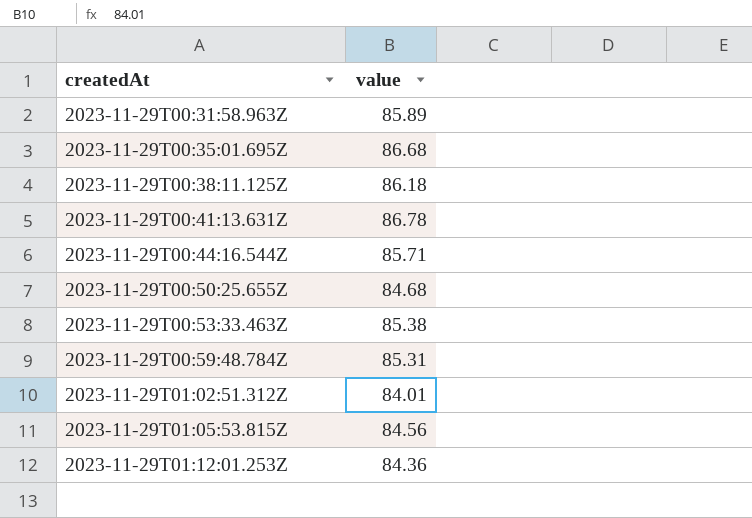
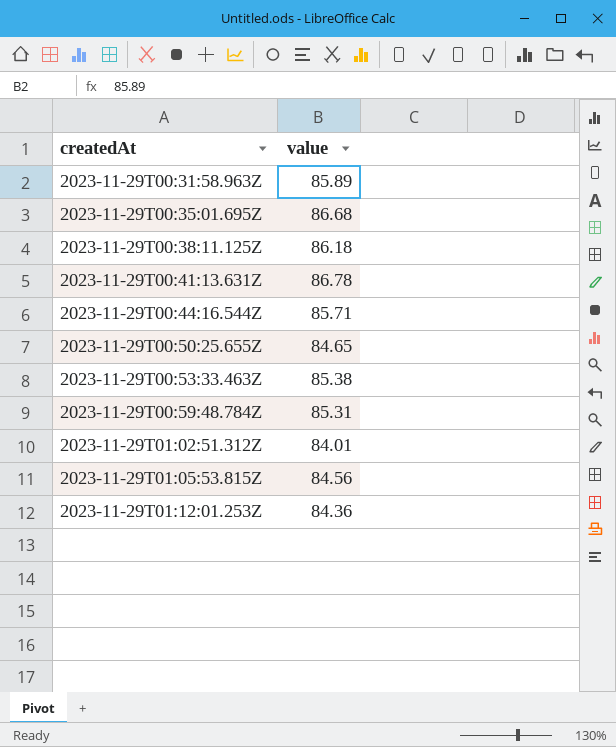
2023-11-29T00:50:25.655Z | value: 84.68 -> 84.65

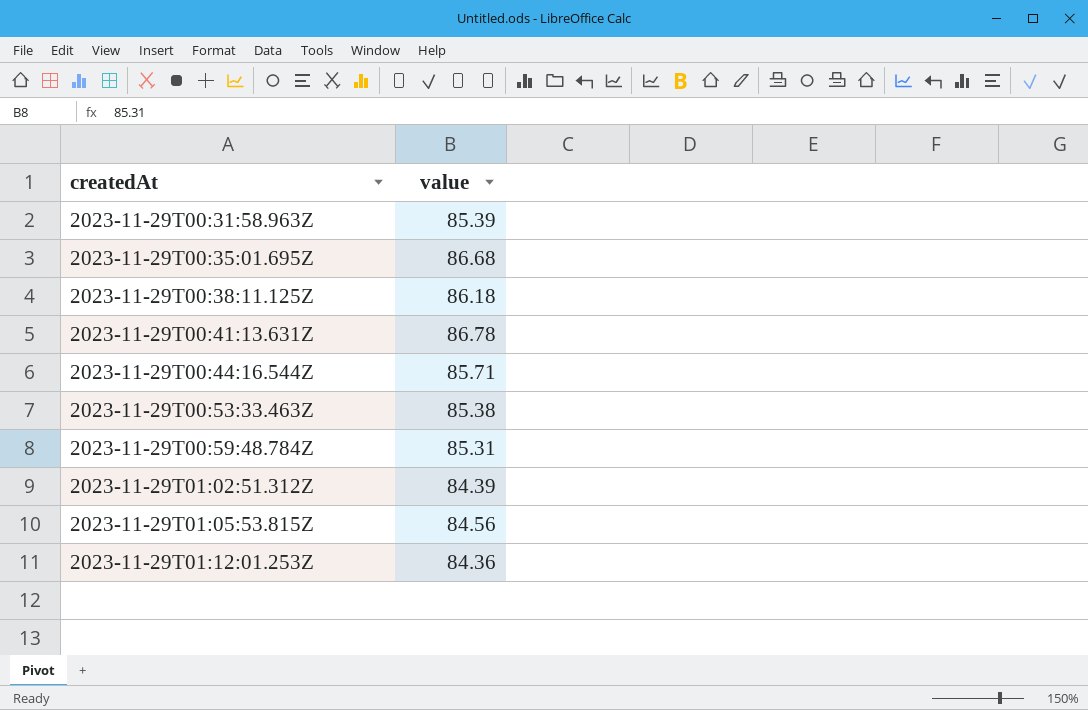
row 2023-11-29T00:50:25.655Z: 84.65 -> none
2023-11-29T00:31:58.963Z | value: 85.89 -> 85.39
2023-11-29T01:02:51.312Z | value: 84.01 -> 84.39

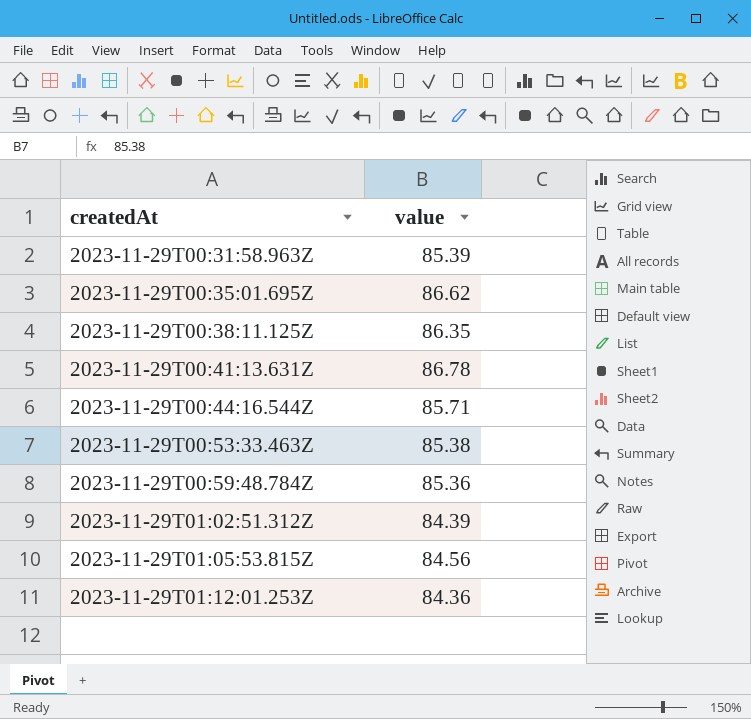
2023-11-29T00:35:01.695Z | value: 86.68 -> 86.62
2023-11-29T00:38:11.125Z | value: 86.18 -> 86.35
2023-11-29T00:59:48.784Z | value: 85.31 -> 85.36

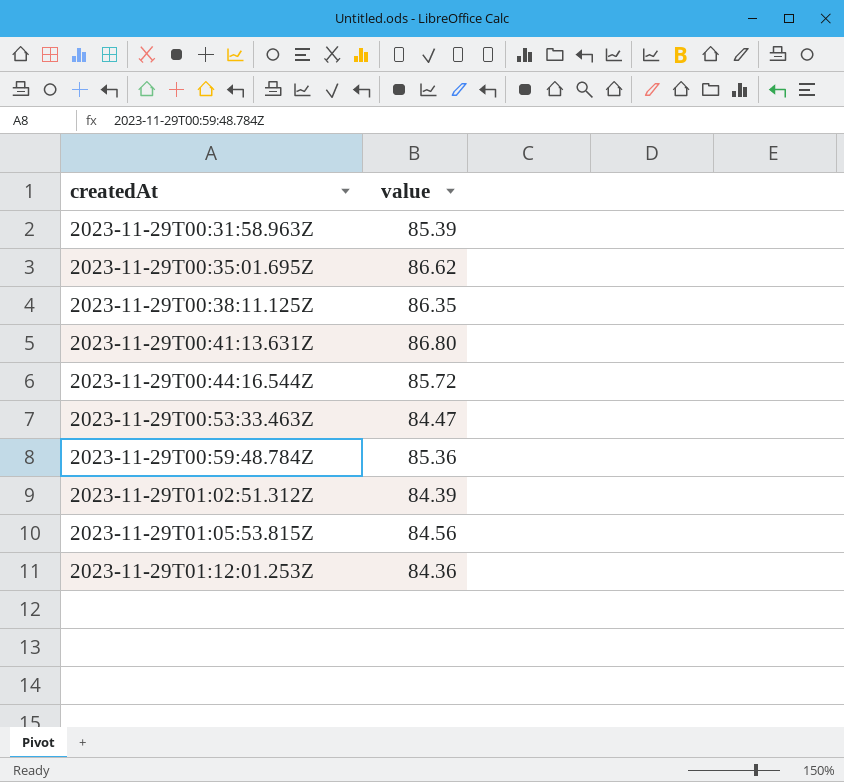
2023-11-29T00:41:13.631Z | value: 86.78 -> 86.80
2023-11-29T00:44:16.544Z | value: 85.71 -> 85.72
2023-11-29T00:53:33.463Z | value: 85.38 -> 84.47

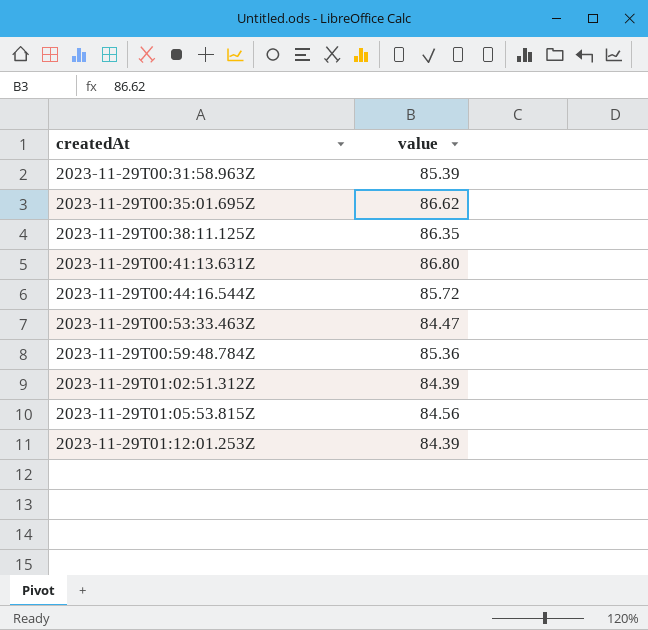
2023-11-29T01:12:01.253Z | value: 84.36 -> 84.39

